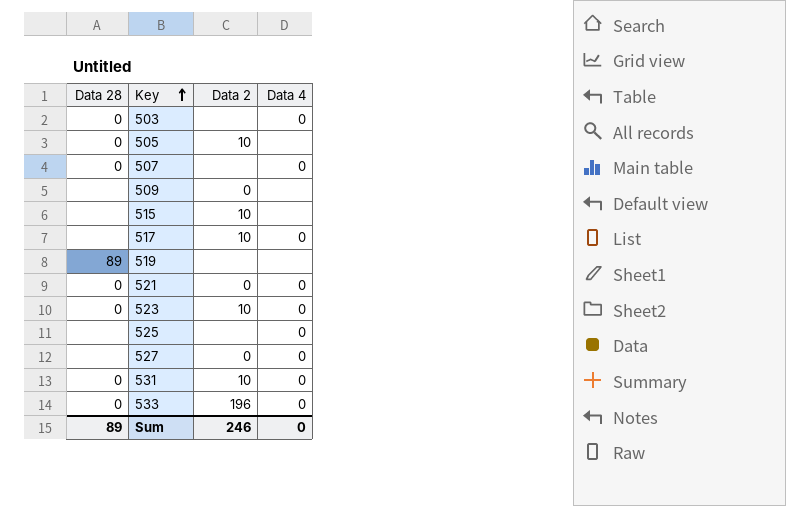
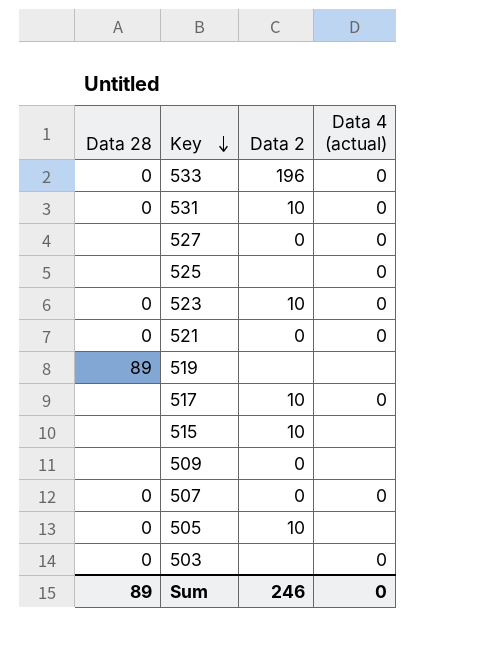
row order: Key ascending -> Key descending
column name: Data 4 -> Data 4 (actual)
507 | Data 2: none -> 0

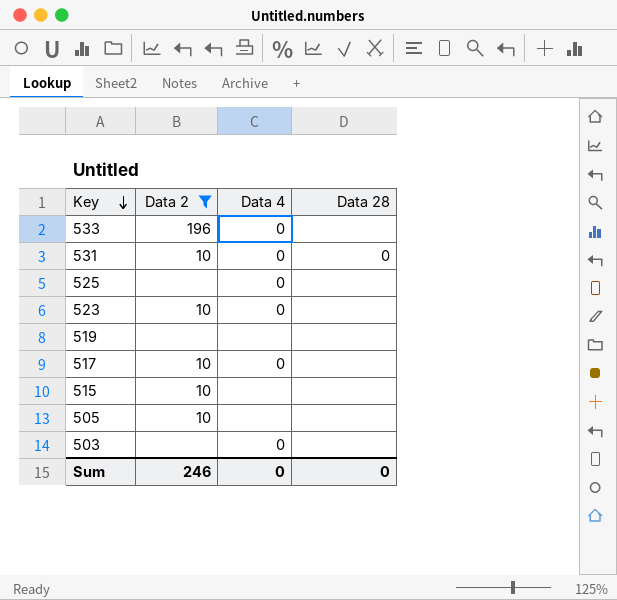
filter: none -> Data 2 != 0
column name: Data 4 (actual) -> Data 4
column Data 28 | position: 1 -> 4
533 | Data 28: 0 -> none
523 | Data 28: 0 -> none
519 | Data 28: 89 -> none
505 | Data 28: 0 -> none
503 | Data 28: 0 -> none
Sum | Data 28: 89 -> 0

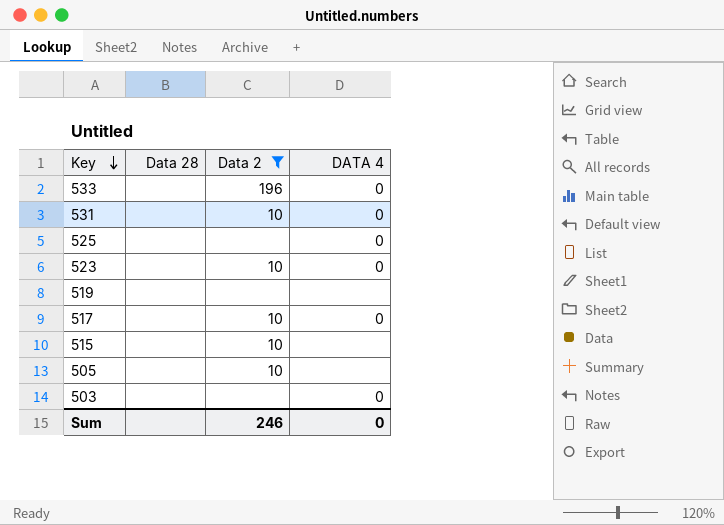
column Data 28 | position: 4 -> 2
column name: Data 4 -> DATA 4
531 | Data 28: 0 -> none
Sum | Data 28: 0 -> none

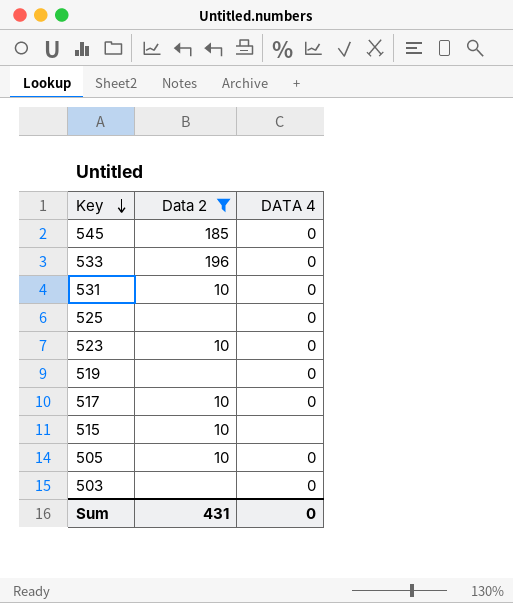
column Data 28 | position: 2 -> none
row 545: none -> 185 | 0
519 | DATA 4: none -> 0
505 | DATA 4: none -> 0
Sum | Data 2: 246 -> 431

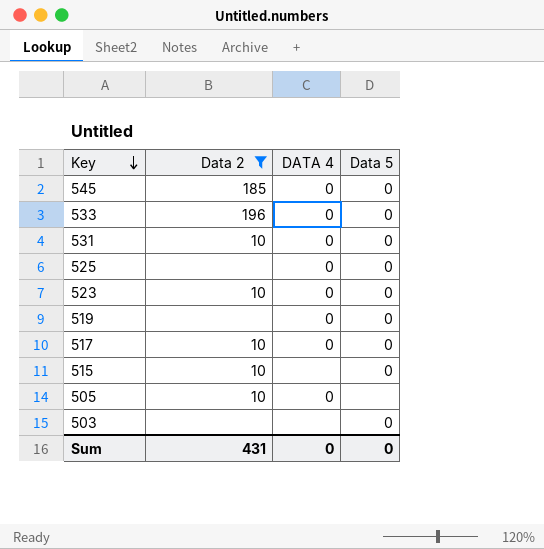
column Data 5 | position: none -> 4
503 | DATA 4: 0 -> none

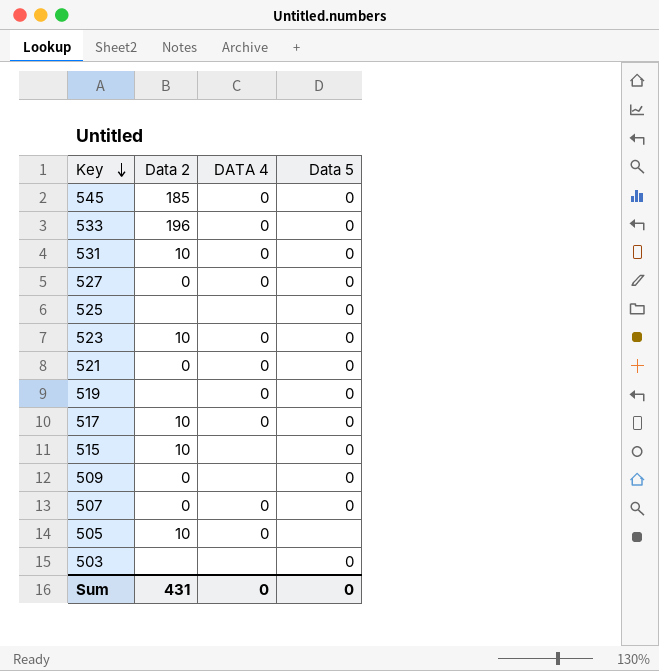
filter: Data 2 != 0 -> none
525 | DATA 4: 0 -> none

